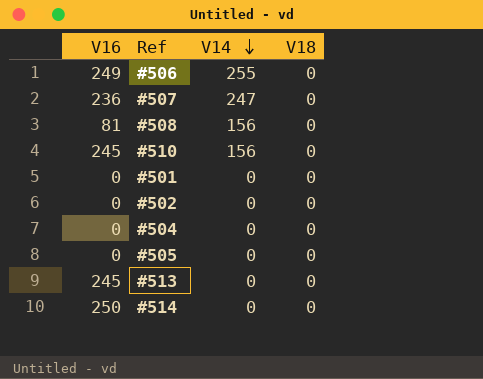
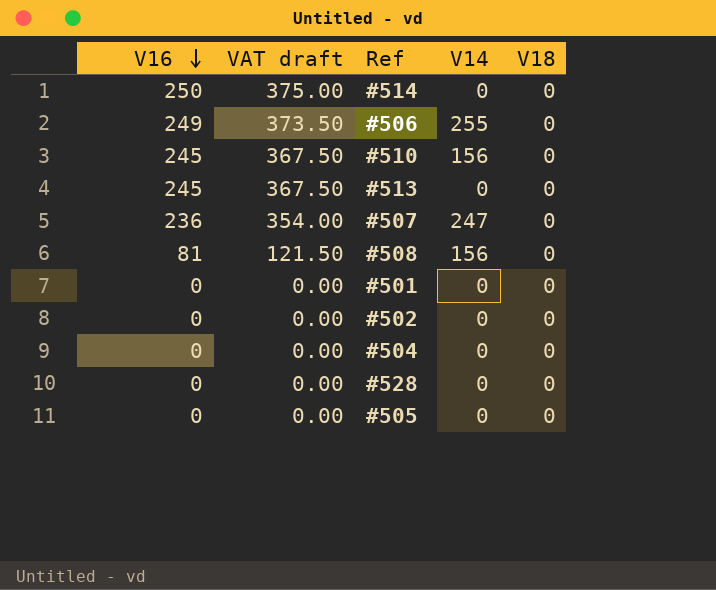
row order: V14 descending -> V16 descending
column VAT draft | formula: none -> [V16] * 1.5
row #528: none -> 0 | 0.00 | 0 | 0

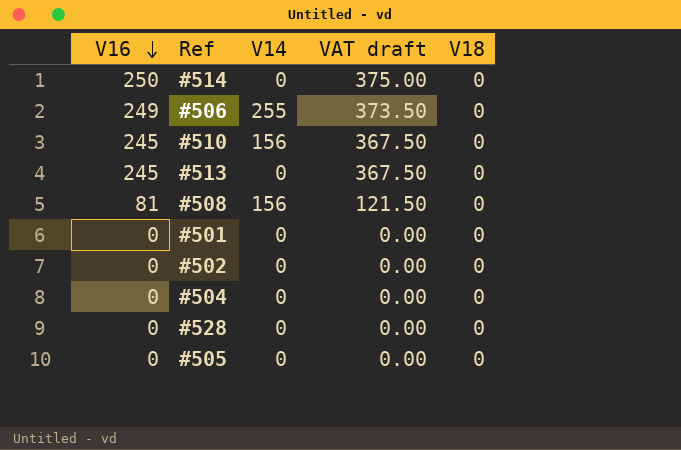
column VAT draft | position: 2 -> 4
row #507: 236 | 354.00 | 247 | 0 -> none

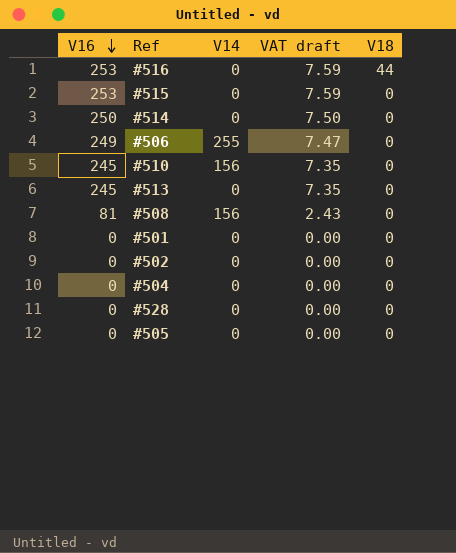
column VAT draft | formula: [V16] * 1.5 -> [V16] * 0.03
row #516: none -> 253 | 0 | 7.59 | 44
row #515: none -> 253 | 0 | 7.59 | 0

